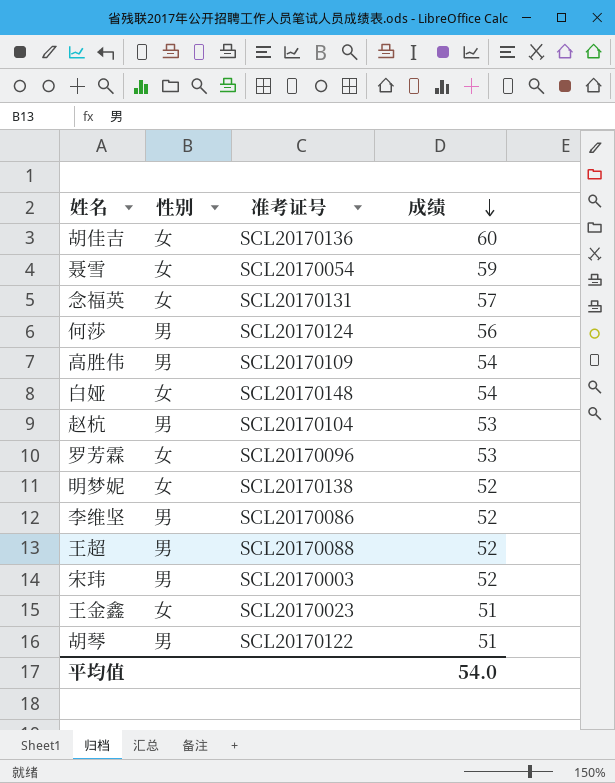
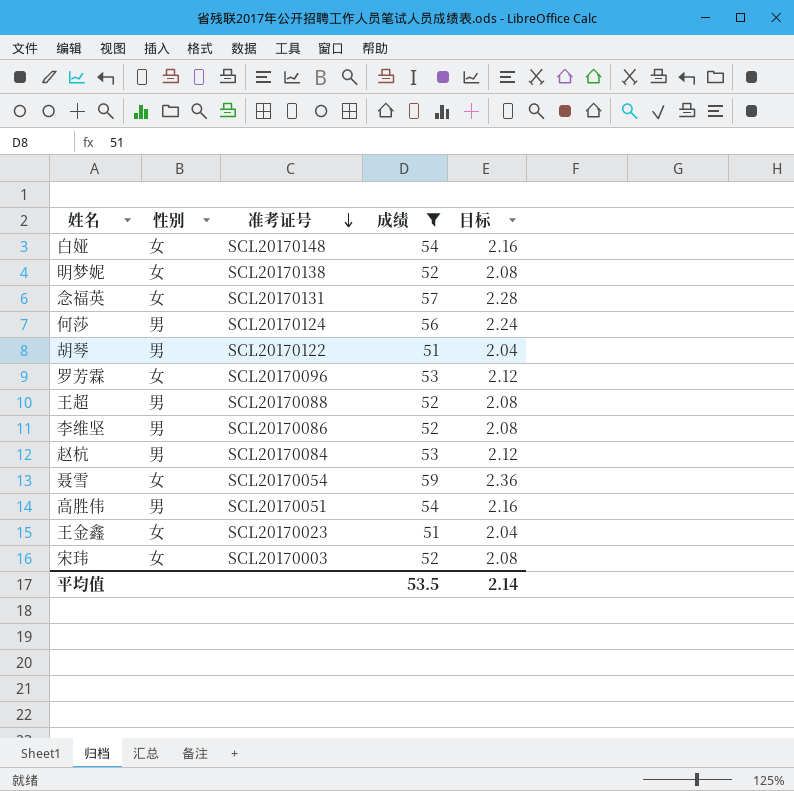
filter: none -> 成绩 != 60
row order: 成绩 descending -> 准考证号 descending
column 目标 | formula: none -> [成绩] * 0.04
赵杭 | 准考证号: SCL20170104 -> SCL20170084
高胜伟 | 准考证号: SCL20170109 -> SCL20170051
宋玮 | 性别: 男 -> 女
平均值 | 成绩: 54.0 -> 53.5

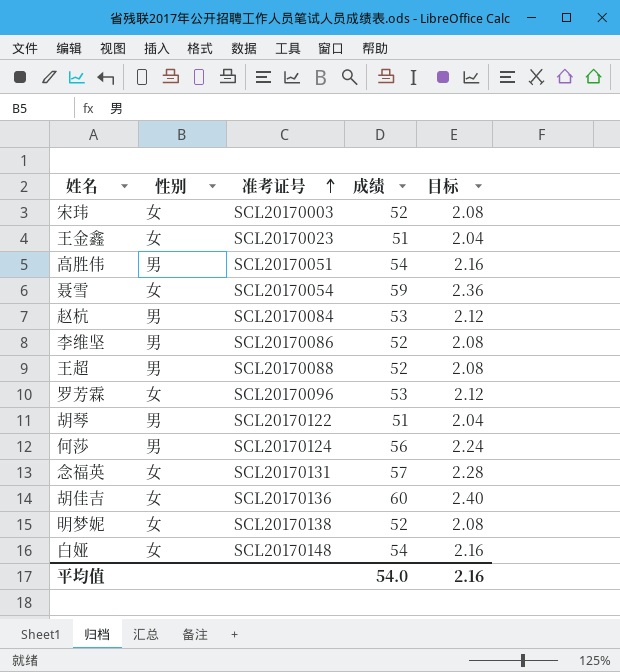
filter: 成绩 != 60 -> none
row order: 准考证号 descending -> 准考证号 ascending
平均值 | 成绩: 53.5 -> 54.0
平均值 | 目标: 2.14 -> 2.16

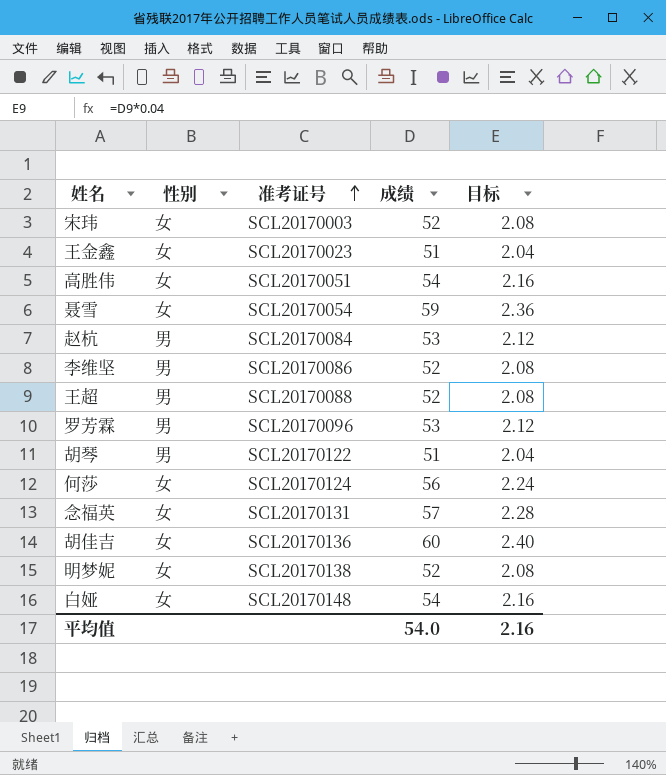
高胜伟 | 性别: 男 -> 女
罗芳霖 | 性别: 女 -> 男
何莎 | 性别: 男 -> 女

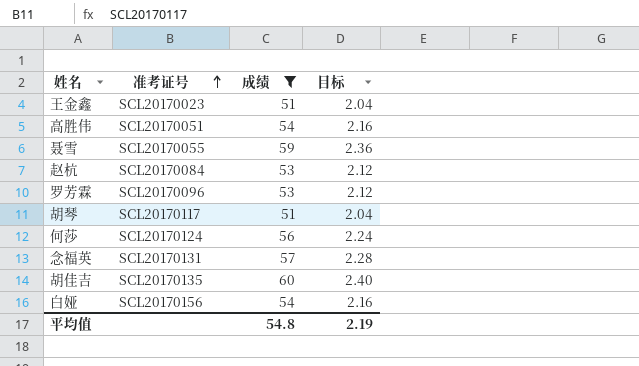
filter: none -> 成绩 != 52
column 性别 | position: 2 -> none
聂雪 | 准考证号: SCL20170054 -> SCL20170055
胡琴 | 准考证号: SCL20170122 -> SCL20170117
胡佳吉 | 准考证号: SCL20170136 -> SCL20170135
白娅 | 准考证号: SCL20170148 -> SCL20170156
平均值 | 成绩: 54.0 -> 54.8
平均值 | 目标: 2.16 -> 2.19

